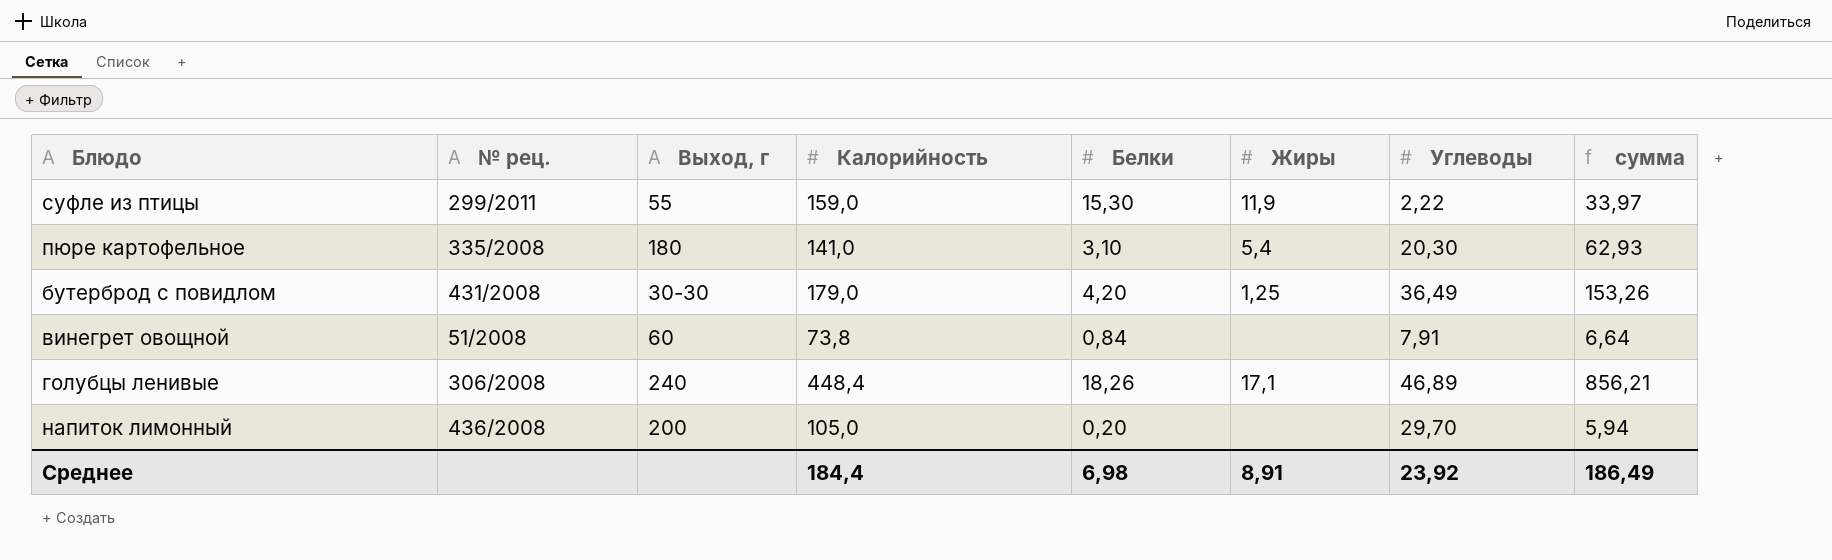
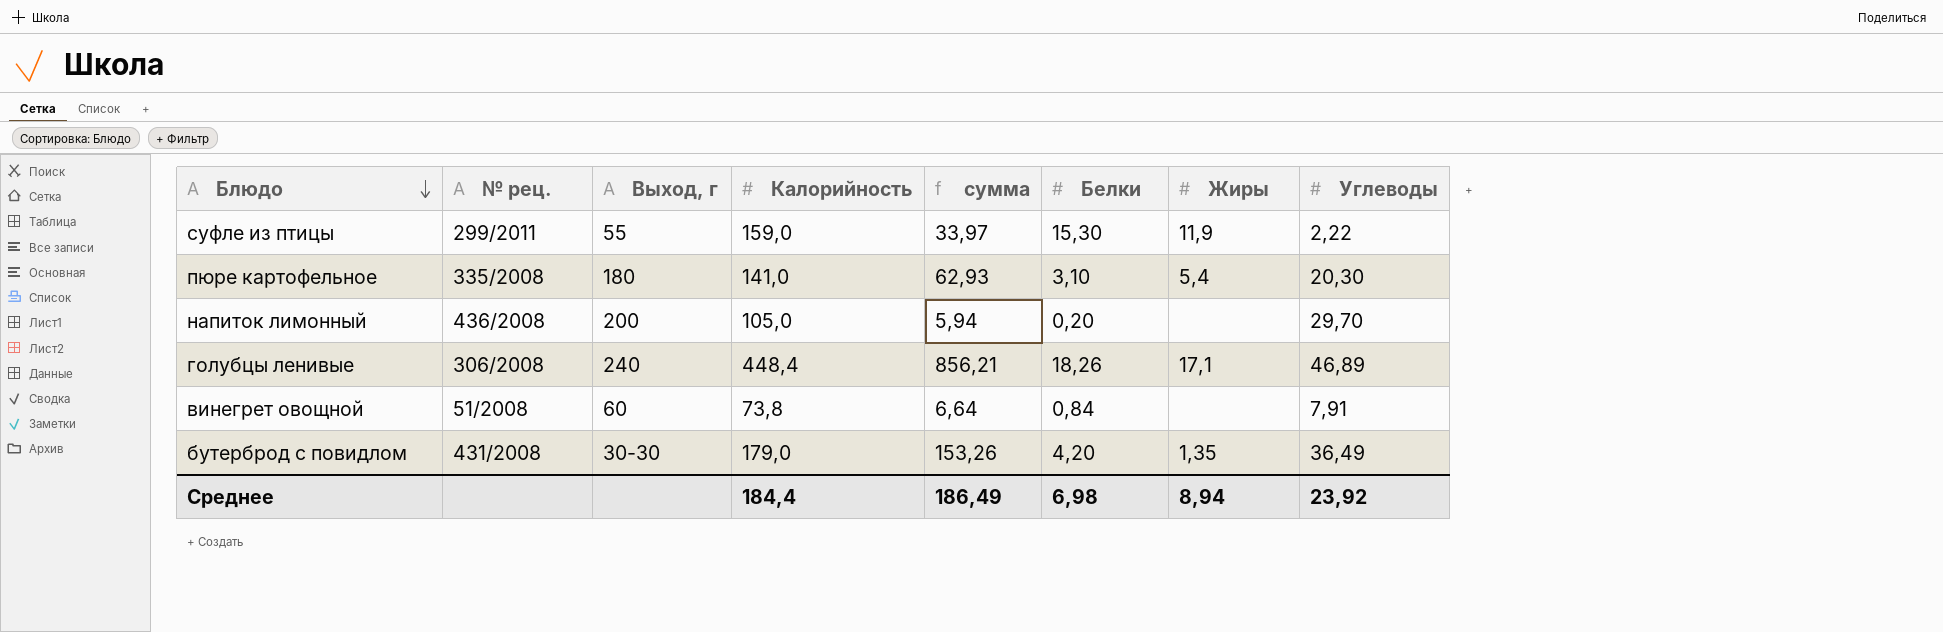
row order: none -> Блюдо descending
column сумма | position: 8 -> 5
бутерброд с повидлом | Жиры: 1,25 -> 1,35
Среднее | Жиры: 8,91 -> 8,94

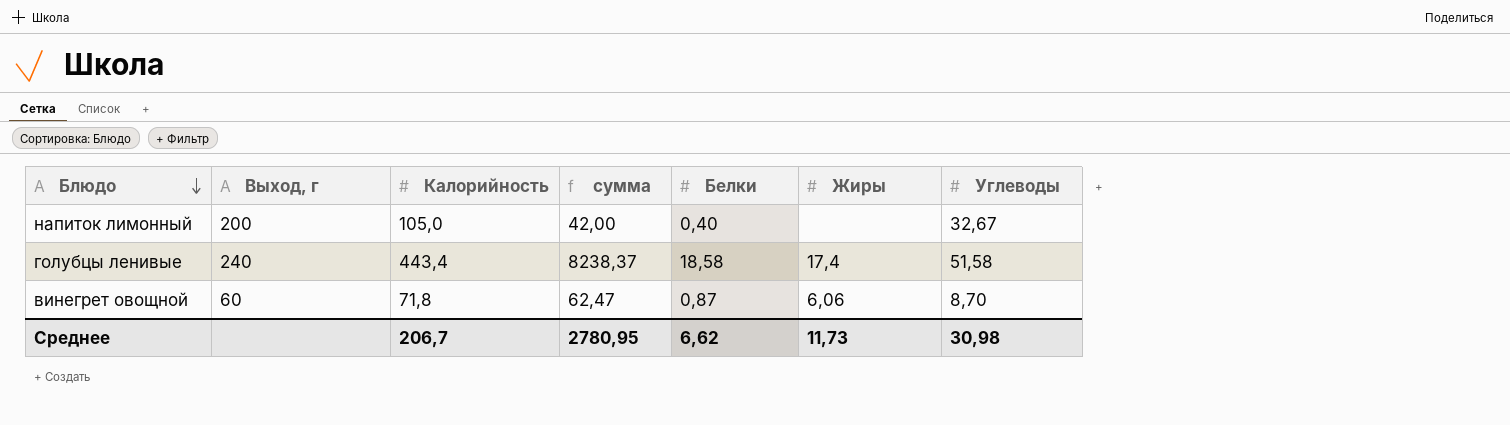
column № рец. | position: 2 -> none
column сумма | formula: [Белки] * [Углеводы] -> [Калорийность] * [Белки]
row суфле из птицы: 299/2011 | 55 | 159,0 | 33,97 | 15,30 | 11,9 | 2,22 -> none
row пюре картофельное: 335/2008 | 180 | 141,0 | 62,93 | 3,10 | 5,4 | 20,30 -> none
row бутерброд с повидлом: 431/2008 | 30-30 | 179,0 | 153,26 | 4,20 | 1,35 | 36,49 -> none
напиток лимонный | Белки: 0,20 -> 0,40
напиток лимонный | Углеводы: 29,70 -> 32,67
голубцы ленивые | Калорийность: 448,4 -> 443,4
голубцы ленивые | Белки: 18,26 -> 18,58
голубцы ленивые | Жиры: 17,1 -> 17,4
голубцы ленивые | Углеводы: 46,89 -> 51,58
винегрет овощной | Калорийность: 73,8 -> 71,8
винегрет овощной | Белки: 0,84 -> 0,87
винегрет овощной | Жиры: none -> 6,06
винегрет овощной | Углеводы: 7,91 -> 8,70
Среднее | Калорийность: 184,4 -> 206,7
Среднее | сумма: 186,49 -> 2780,95
Среднее | Белки: 6,98 -> 6,62
Среднее | Жиры: 8,94 -> 11,73
Среднее | Углеводы: 23,92 -> 30,98

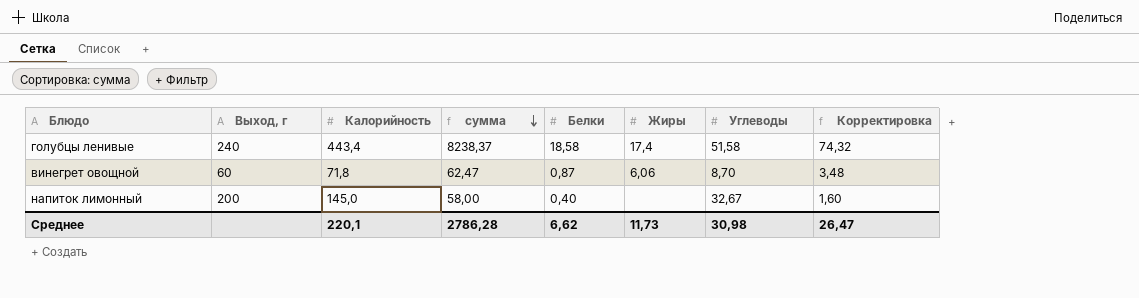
row order: Блюдо descending -> сумма descending
column Корректировка | formula: none -> [Белки] * 4
напиток лимонный | Калорийность: 105,0 -> 145,0
напиток лимонный | сумма: 42,00 -> 58,00
Среднее | Калорийность: 206,7 -> 220,1
Среднее | сумма: 2780,95 -> 2786,28

